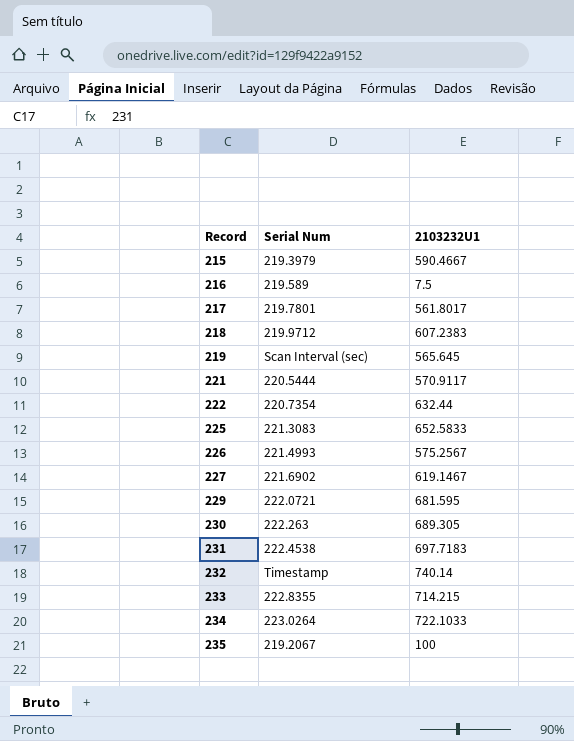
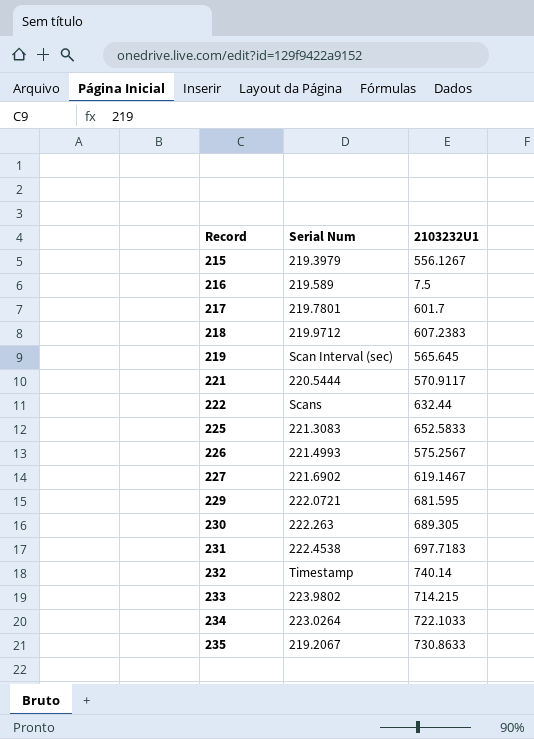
215 | 2103232U1: 590.4667 -> 556.1267
217 | 2103232U1: 561.8017 -> 601.7
222 | Serial Num: 220.7354 -> Scans
233 | Serial Num: 222.8355 -> 223.9802
235 | 2103232U1: 100 -> 730.8633

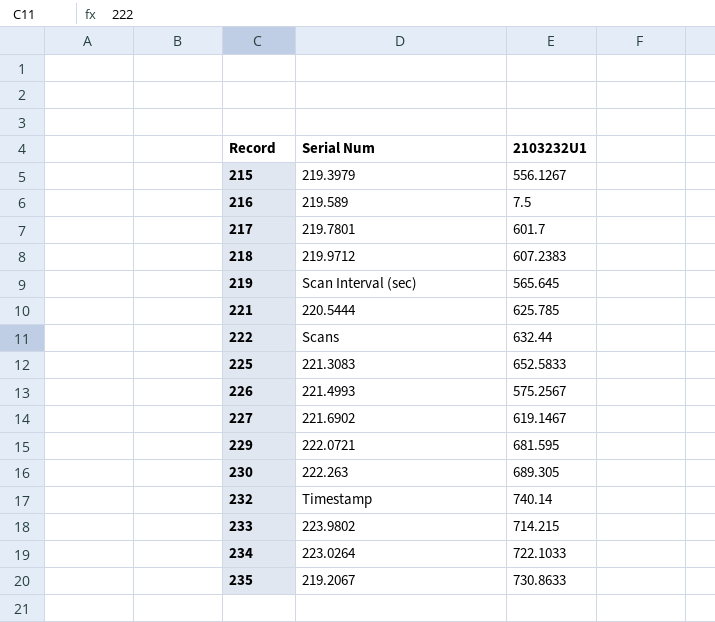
row 231: 222.4538 | 697.7183 -> none
221 | 2103232U1: 570.9117 -> 625.785

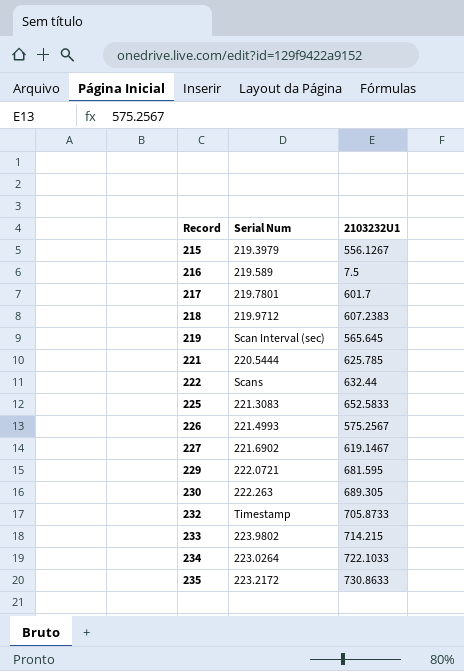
232 | 2103232U1: 740.14 -> 705.8733
235 | Serial Num: 219.2067 -> 223.2172

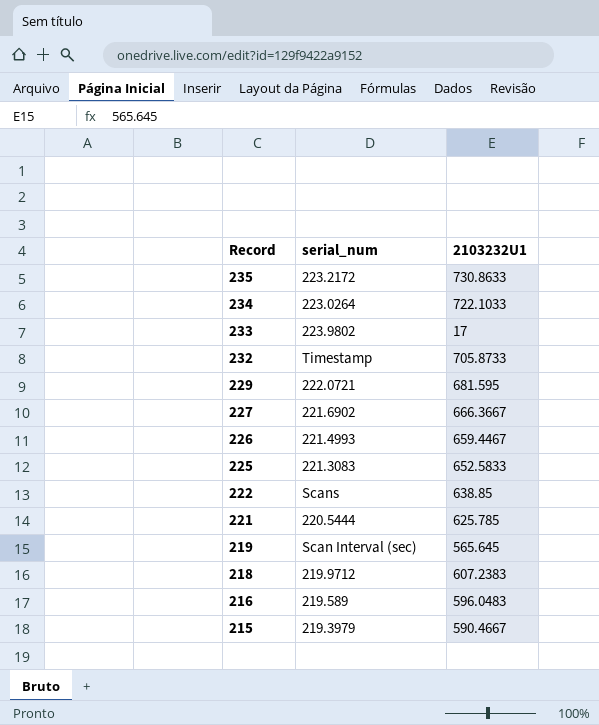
row order: Record ascending -> Record descending
column name: Serial Num -> serial_num
row 217: 219.7801 | 601.7 -> none
row 230: 222.263 | 689.305 -> none
233 | 2103232U1: 714.215 -> 17
227 | 2103232U1: 619.1467 -> 666.3667
226 | 2103232U1: 575.2567 -> 659.4467
222 | 2103232U1: 632.44 -> 638.85
216 | 2103232U1: 7.5 -> 596.0483
215 | 2103232U1: 556.1267 -> 590.4667

